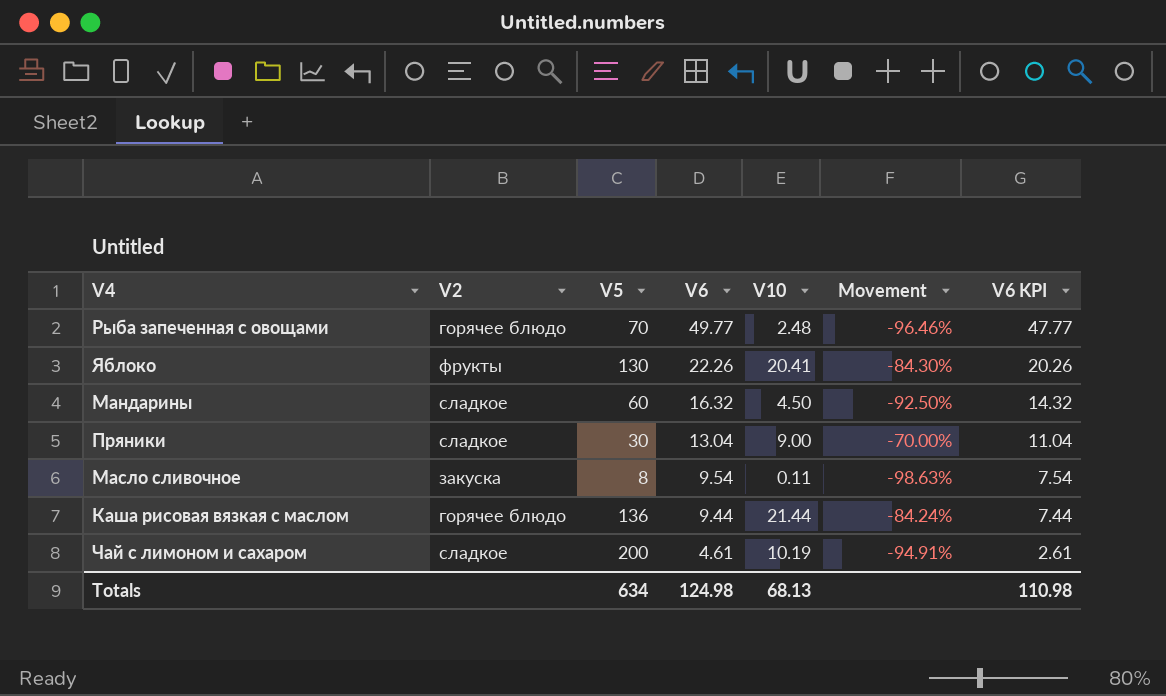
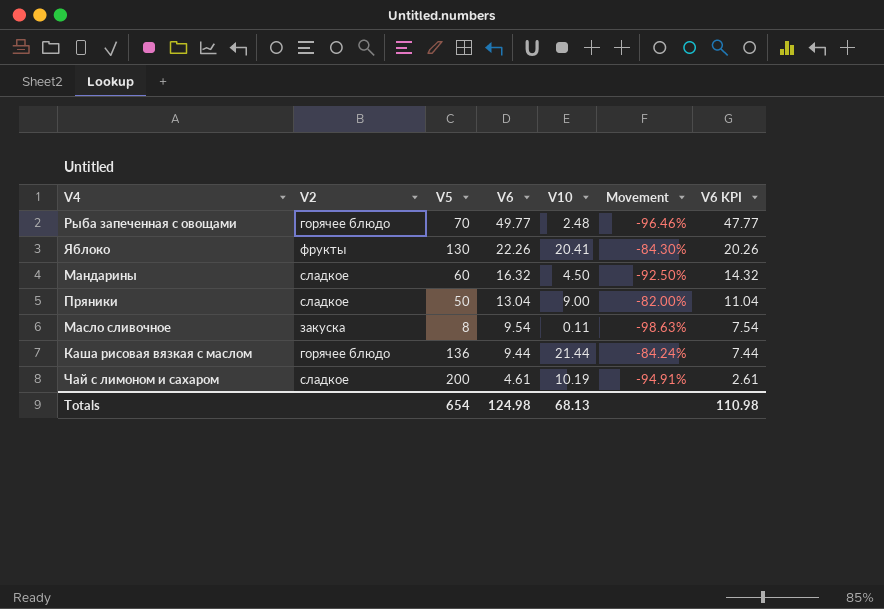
Пряники | V5: 30 -> 50
Пряники | Movement: -70.00% -> -82.00%
Totals | V5: 634 -> 654

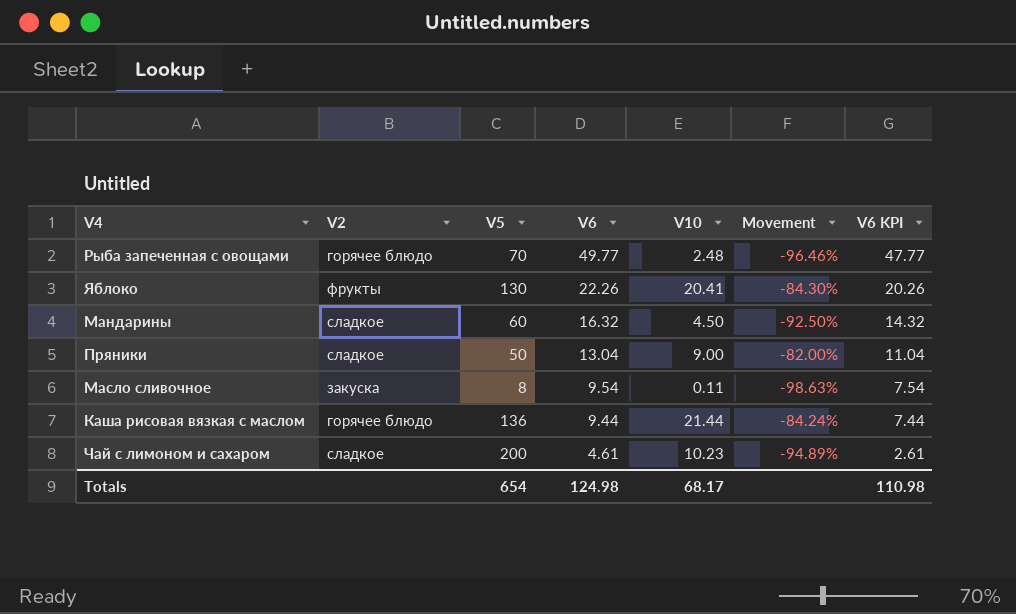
Чай с лимоном и сахаром | V10: 10.19 -> 10.23
Чай с лимоном и сахаром | Movement: -94.91% -> -94.89%
Totals | V10: 68.13 -> 68.17

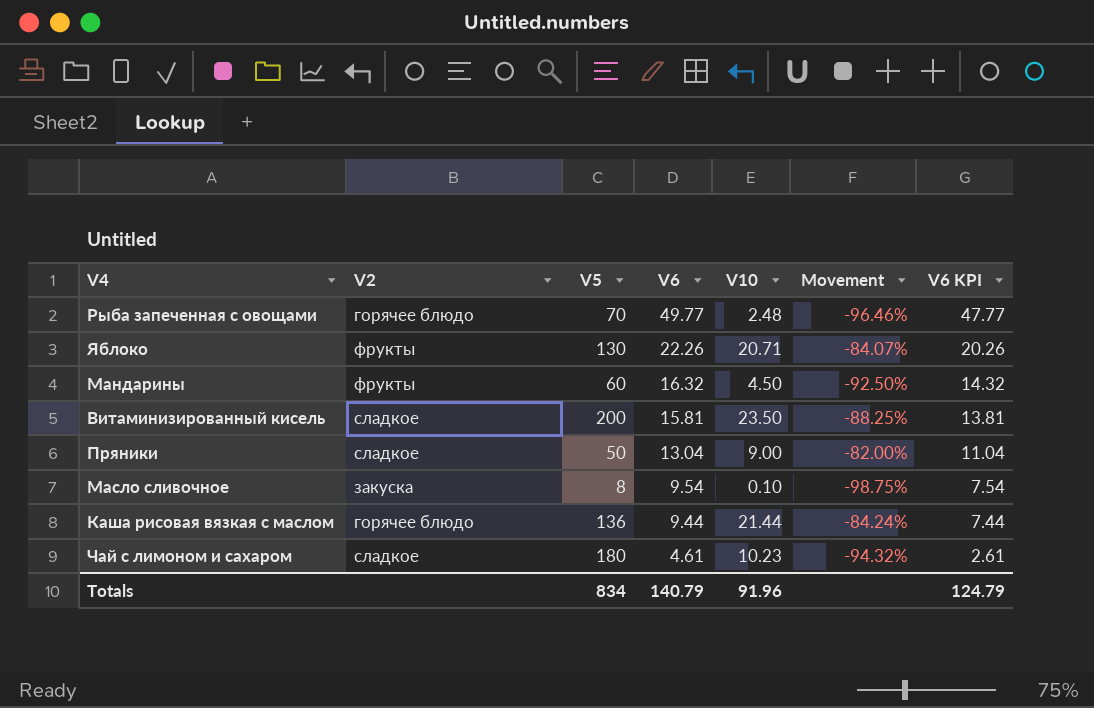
Яблоко | V10: 20.41 -> 20.71
Яблоко | Movement: -84.30% -> -84.07%
Мандарины | V2: сладкое -> фрукты
row Витаминизированный кисель: none -> сладкое | 200 | 15.81 | 23.50 | -88.25% | 13.81
Масло сливочное | V10: 0.11 -> 0.10
Масло сливочное | Movement: -98.63% -> -98.75%
Чай с лимоном и сахаром | V5: 200 -> 180
Чай с лимоном и сахаром | Movement: -94.89% -> -94.32%
Totals | V5: 654 -> 834
Totals | V6: 124.98 -> 140.79
Totals | V10: 68.17 -> 91.96
Totals | V6 KPI: 110.98 -> 124.79

